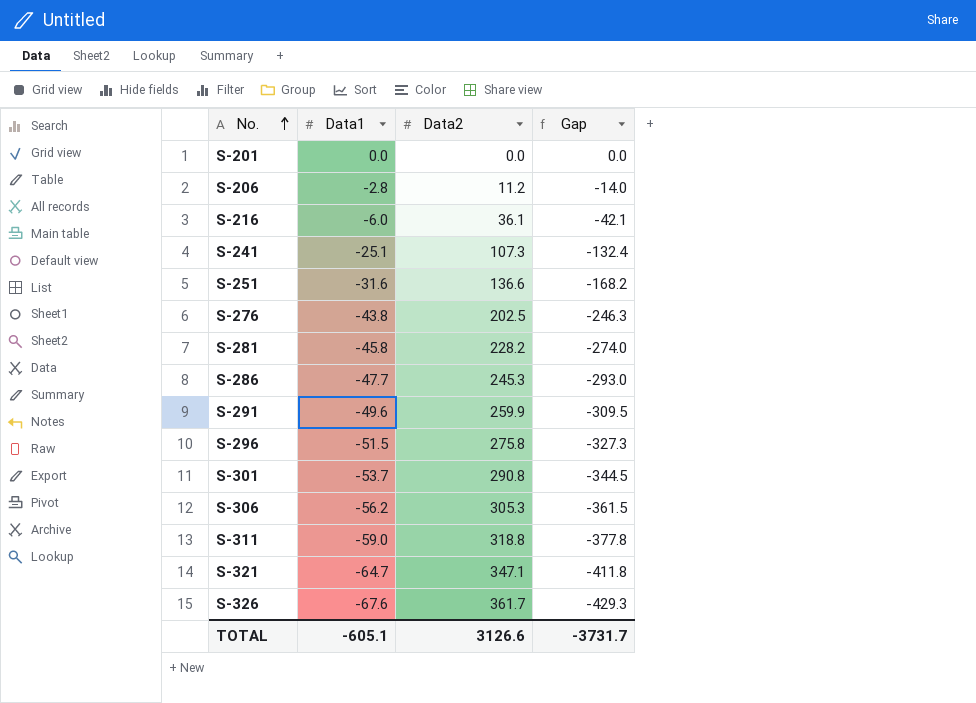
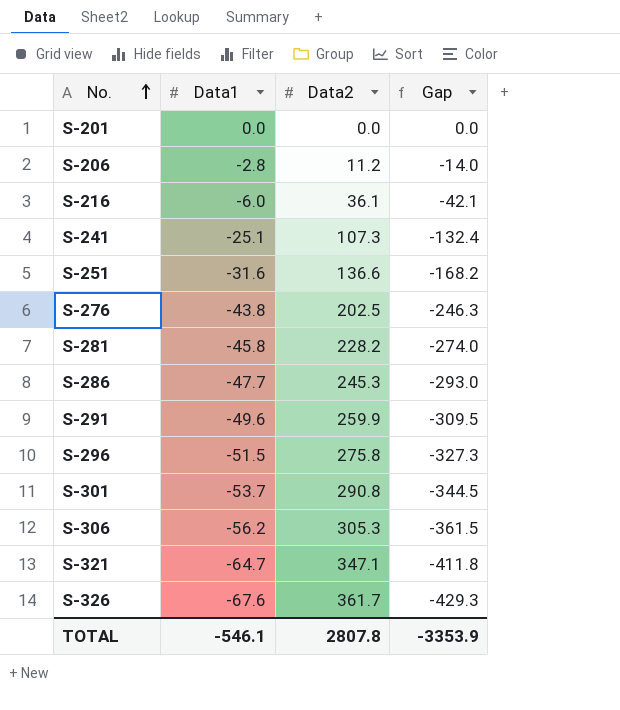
row S-311: -59.0 | 318.8 | -377.8 -> none
TOTAL | Data1: -605.1 -> -546.1
TOTAL | Data2: 3126.6 -> 2807.8
TOTAL | Gap: -3731.7 -> -3353.9

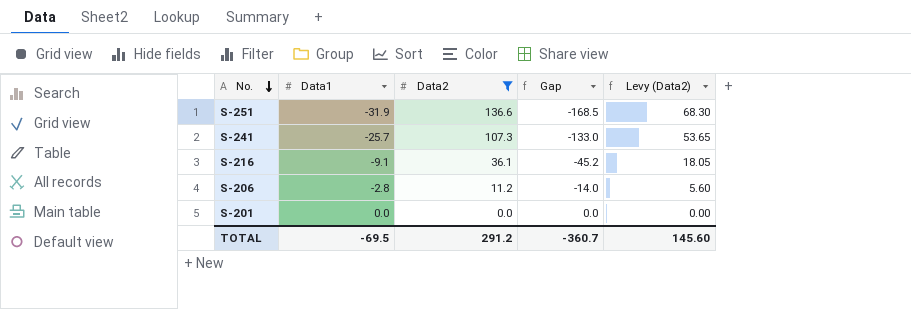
filter: none -> Data2 <= 136.6
row order: No. ascending -> No. descending
column Levy (Data2) | formula: none -> [Data2] * 0.5
S-251 | Data1: -31.6 -> -31.9
S-251 | Gap: -168.2 -> -168.5
S-241 | Data1: -25.1 -> -25.7
S-241 | Gap: -132.4 -> -133.0
S-216 | Data1: -6.0 -> -9.1
S-216 | Gap: -42.1 -> -45.2
TOTAL | Data1: -546.1 -> -69.5
TOTAL | Data2: 2807.8 -> 291.2
TOTAL | Gap: -3353.9 -> -360.7

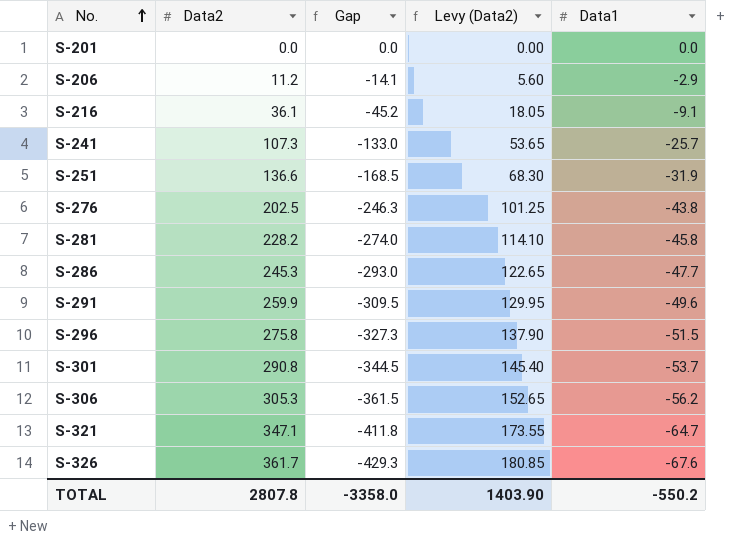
filter: Data2 <= 136.6 -> none
row order: No. descending -> No. ascending
column Data1 | position: 2 -> 5
S-206 | Gap: -14.0 -> -14.1
S-206 | Data1: -2.8 -> -2.9
TOTAL | Data2: 291.2 -> 2807.8
TOTAL | Gap: -360.7 -> -3358.0
TOTAL | Levy (Data2): 145.60 -> 1403.90
TOTAL | Data1: -69.5 -> -550.2

